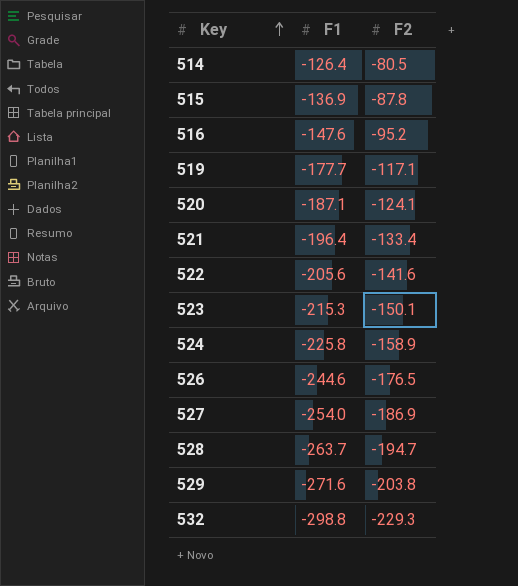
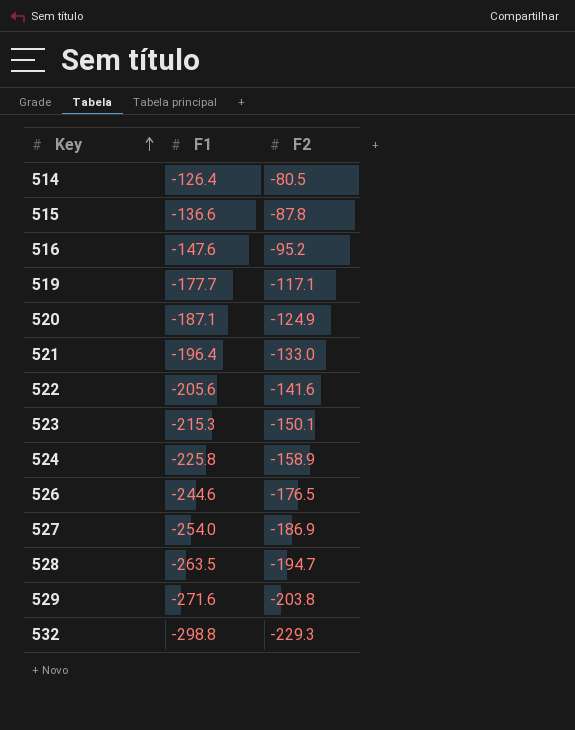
515 | F1: -136.9 -> -136.6
520 | F2: -124.1 -> -124.9
521 | F2: -133.4 -> -133.0
528 | F1: -263.7 -> -263.5

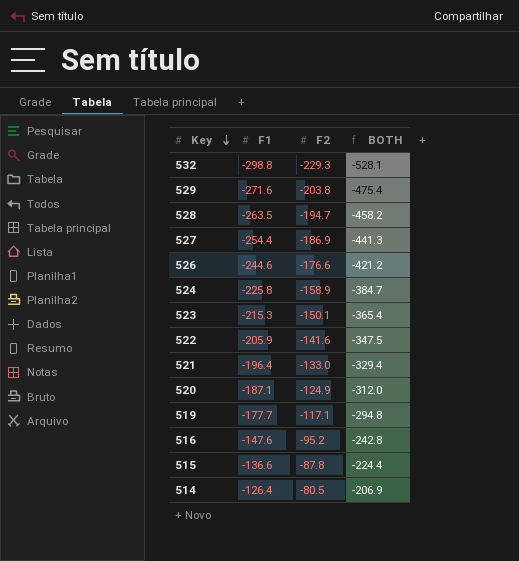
row order: Key ascending -> Key descending
column BOTH | formula: none -> [F1] + [F2]
527 | F1: -254.0 -> -254.4
526 | F2: -176.5 -> -176.6
522 | F1: -205.6 -> -205.9

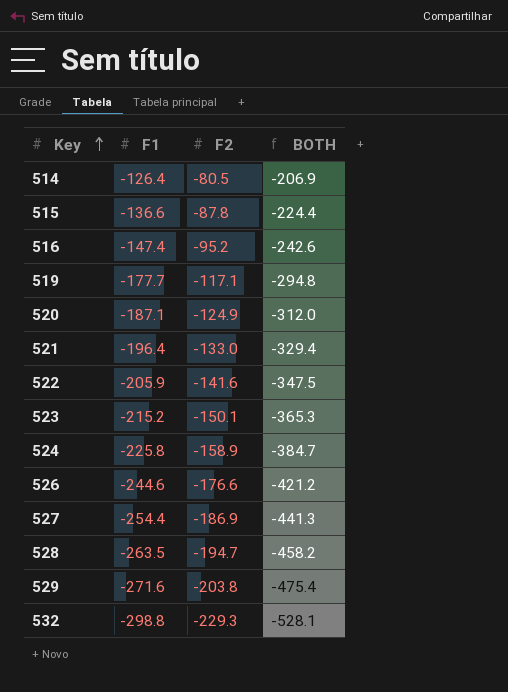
row order: Key descending -> Key ascending
516 | F1: -147.6 -> -147.4
516 | BOTH: -242.8 -> -242.6
523 | F1: -215.3 -> -215.2
523 | BOTH: -365.4 -> -365.3

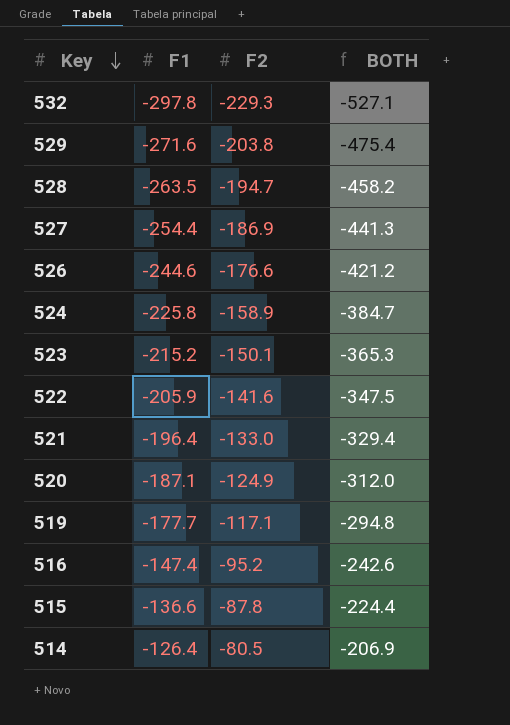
row order: Key ascending -> Key descending
532 | F1: -298.8 -> -297.8
532 | BOTH: -528.1 -> -527.1

